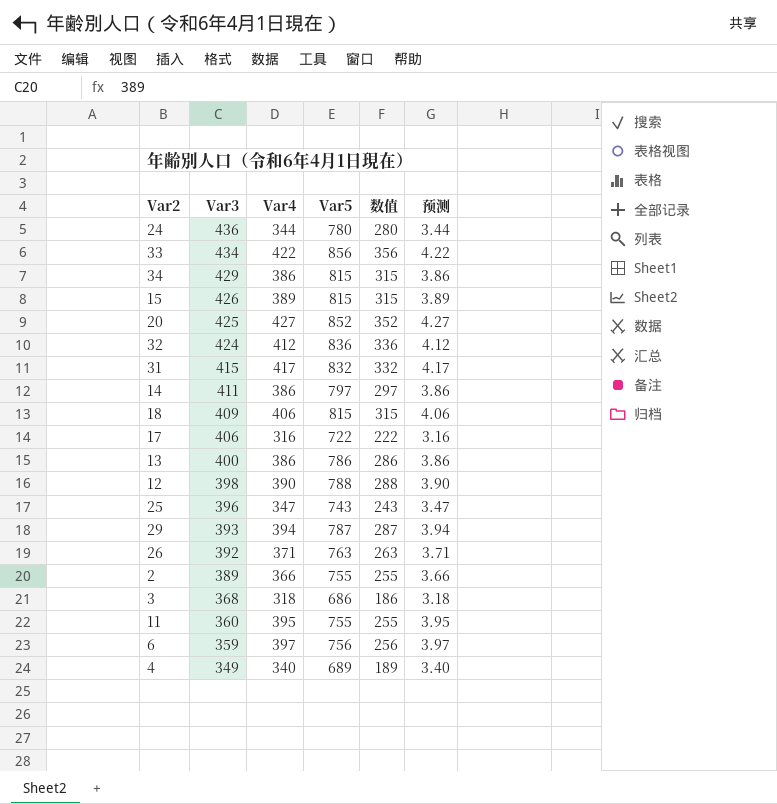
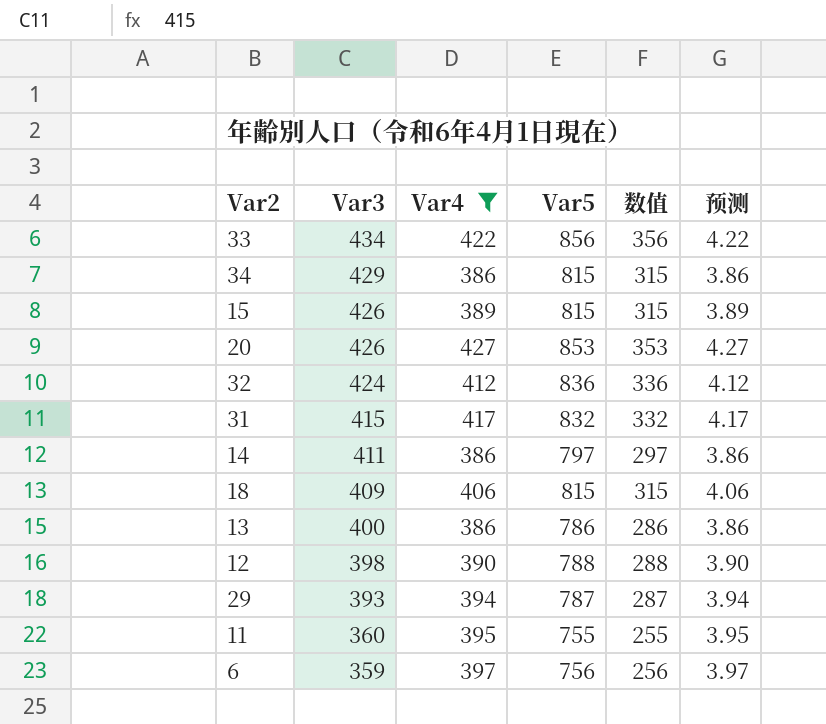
filter: none -> Var4 >= 386
20 | Var3: 425 -> 426
20 | Var5: 852 -> 853
20 | 数值: 352 -> 353

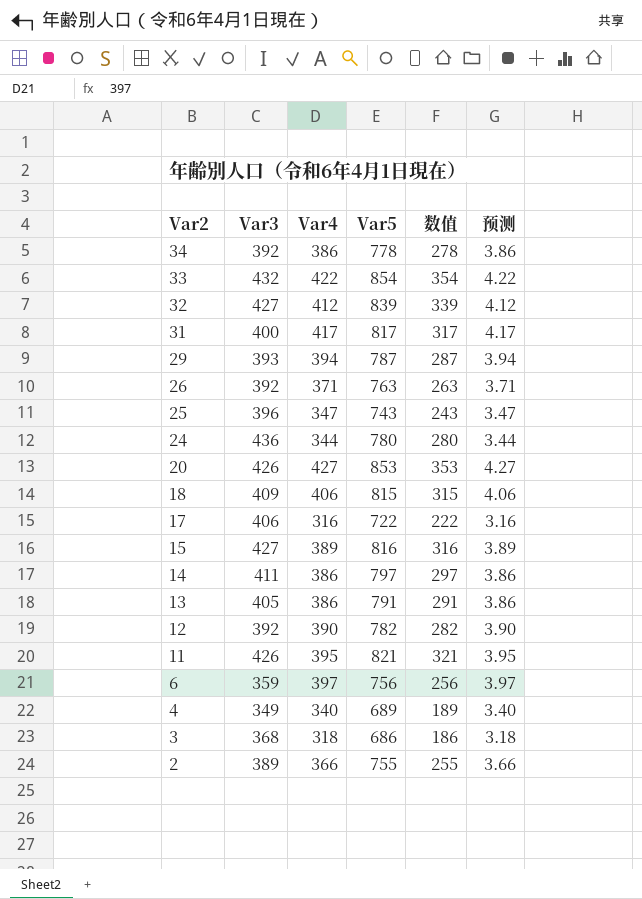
filter: Var4 >= 386 -> none
row order: Var3 descending -> Var2 descending
34 | Var3: 429 -> 392
34 | Var5: 815 -> 778
34 | 数值: 315 -> 278
33 | Var3: 434 -> 432
33 | Var5: 856 -> 854
33 | 数值: 356 -> 354
32 | Var3: 424 -> 427
32 | Var5: 836 -> 839
32 | 数值: 336 -> 339
31 | Var3: 415 -> 400
31 | Var5: 832 -> 817
31 | 数值: 332 -> 317
15 | Var3: 426 -> 427
15 | Var5: 815 -> 816
15 | 数值: 315 -> 316
13 | Var3: 400 -> 405
13 | Var5: 786 -> 791
13 | 数值: 286 -> 291
12 | Var3: 398 -> 392
12 | Var5: 788 -> 782
12 | 数值: 288 -> 282
11 | Var3: 360 -> 426
11 | Var5: 755 -> 821
11 | 数值: 255 -> 321

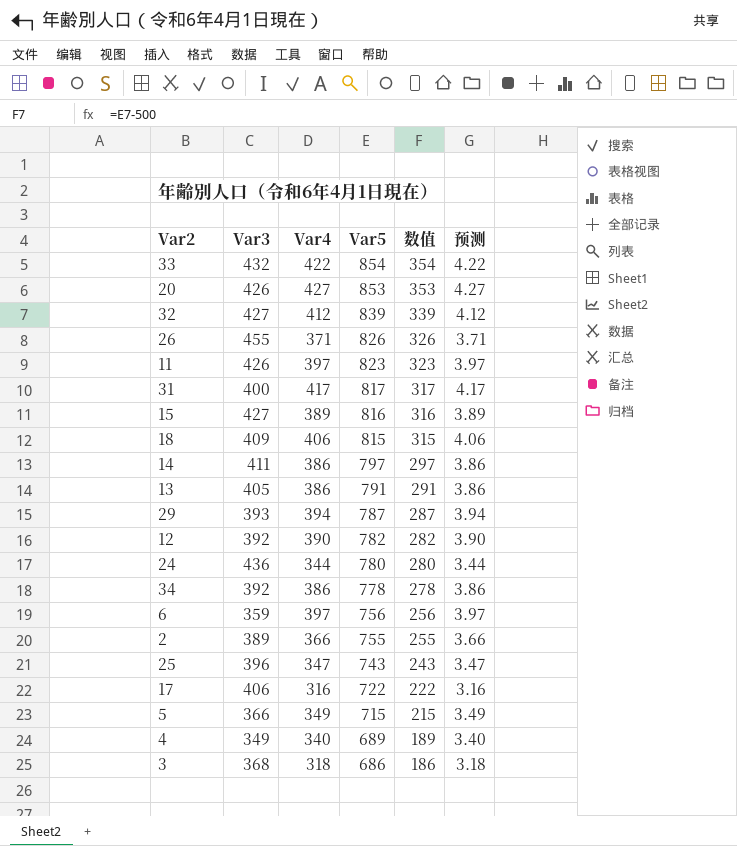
row order: Var2 descending -> Var5 descending
26 | Var3: 392 -> 455
26 | Var5: 763 -> 826
26 | 数值: 263 -> 326
11 | Var4: 395 -> 397
11 | Var5: 821 -> 823
11 | 数值: 321 -> 323
11 | 预测: 3.95 -> 3.97
row 5: none -> 366 | 349 | 715 | 215 | 3.49

